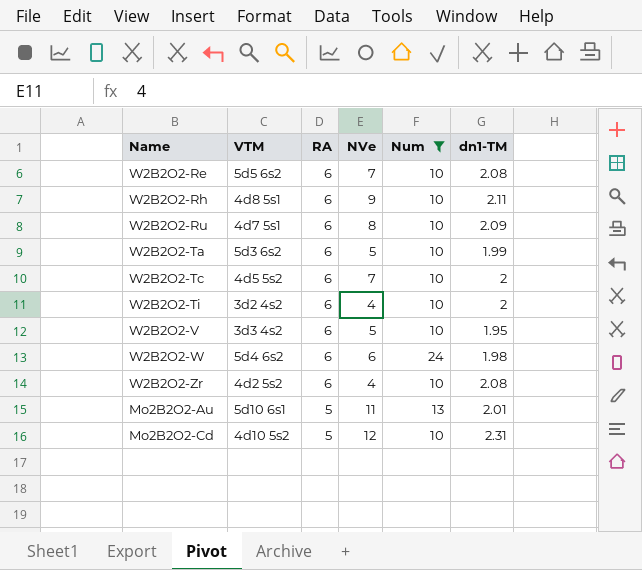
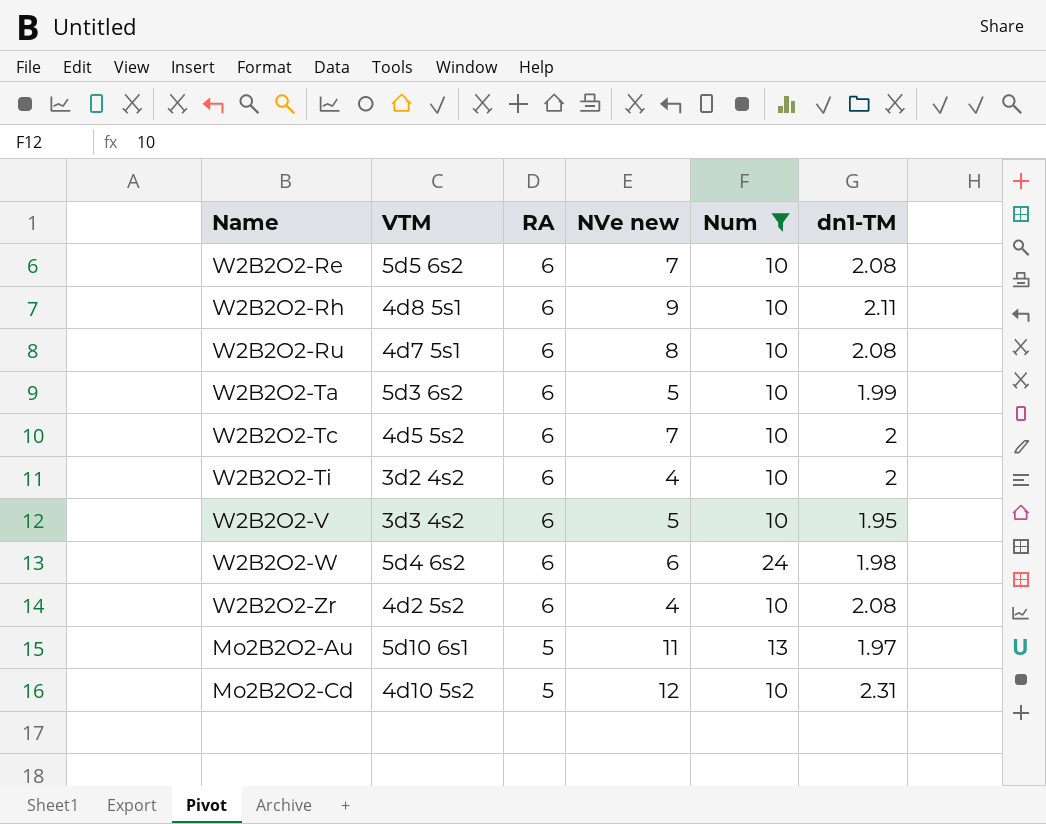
column name: NVe -> NVe new
W2B2O2-Ru | dn1-TM: 2.09 -> 2.08
Mo2B2O2-Au | dn1-TM: 2.01 -> 1.97

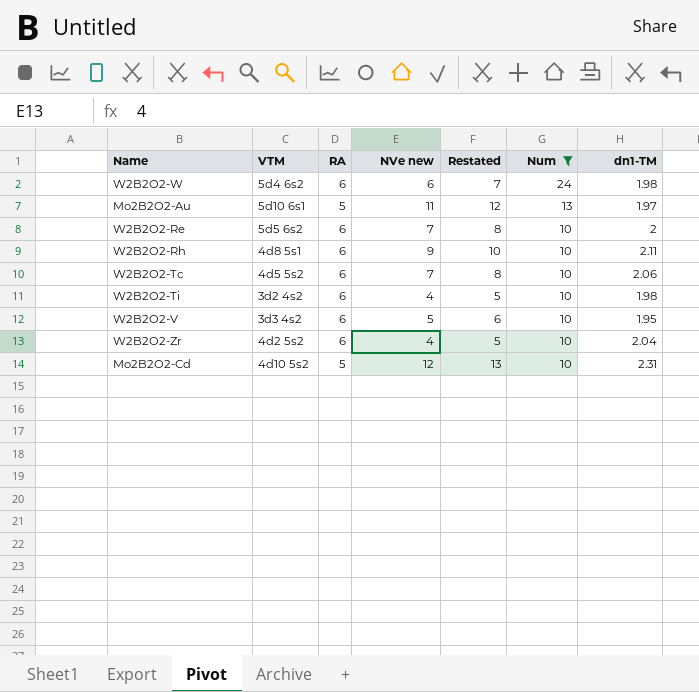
row order: RA descending -> Num descending
column Restated | formula: none -> [NVe new] + 1
row W2B2O2-Ru: 4d7 5s1 | 6 | 8 | 10 | 2.08 -> none
row W2B2O2-Ta: 5d3 6s2 | 6 | 5 | 10 | 1.99 -> none
W2B2O2-Re | dn1-TM: 2.08 -> 2
W2B2O2-Tc | dn1-TM: 2 -> 2.06
W2B2O2-Ti | dn1-TM: 2 -> 1.98
W2B2O2-Zr | dn1-TM: 2.08 -> 2.04

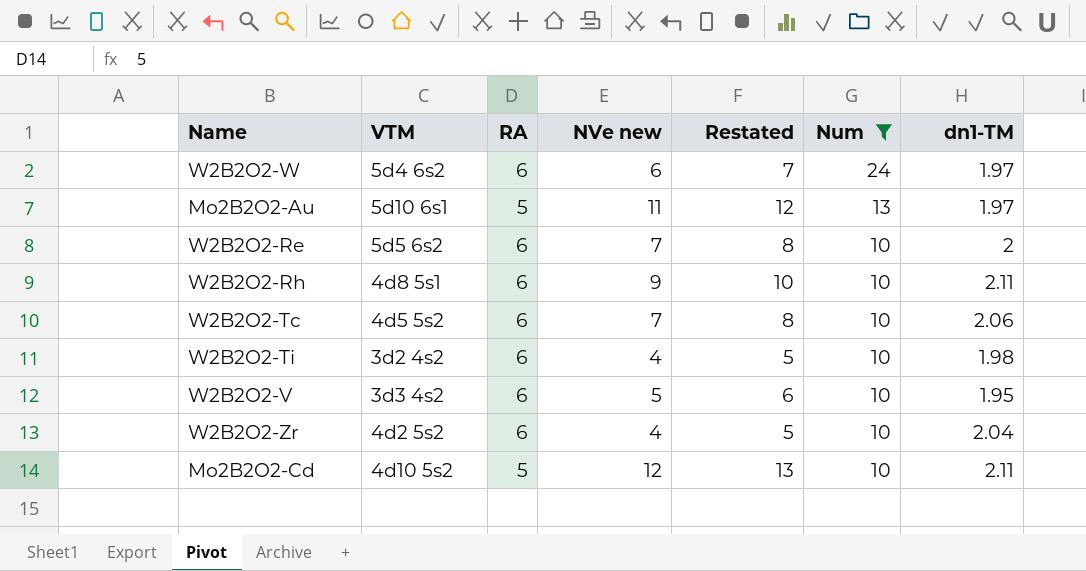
W2B2O2-W | dn1-TM: 1.98 -> 1.97
Mo2B2O2-Cd | dn1-TM: 2.31 -> 2.11

